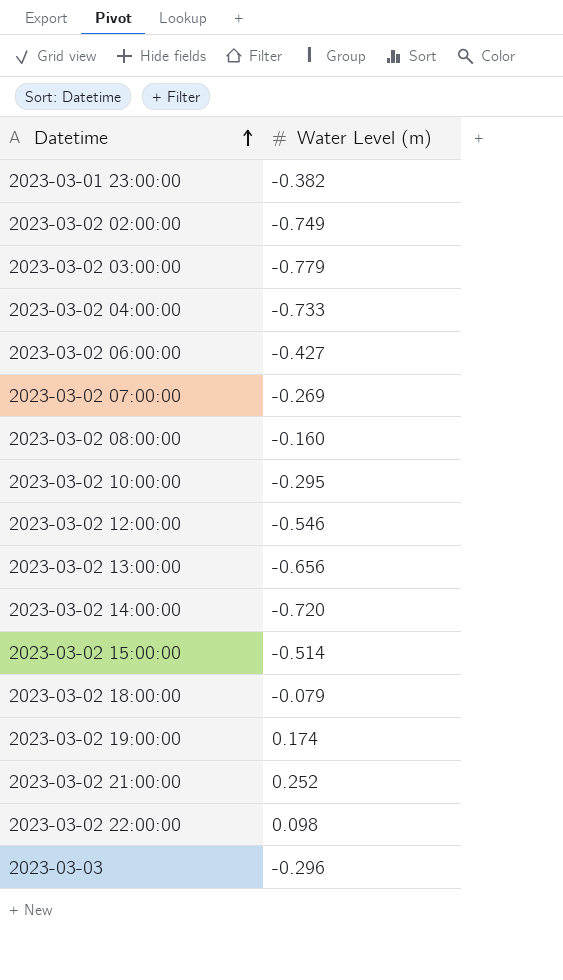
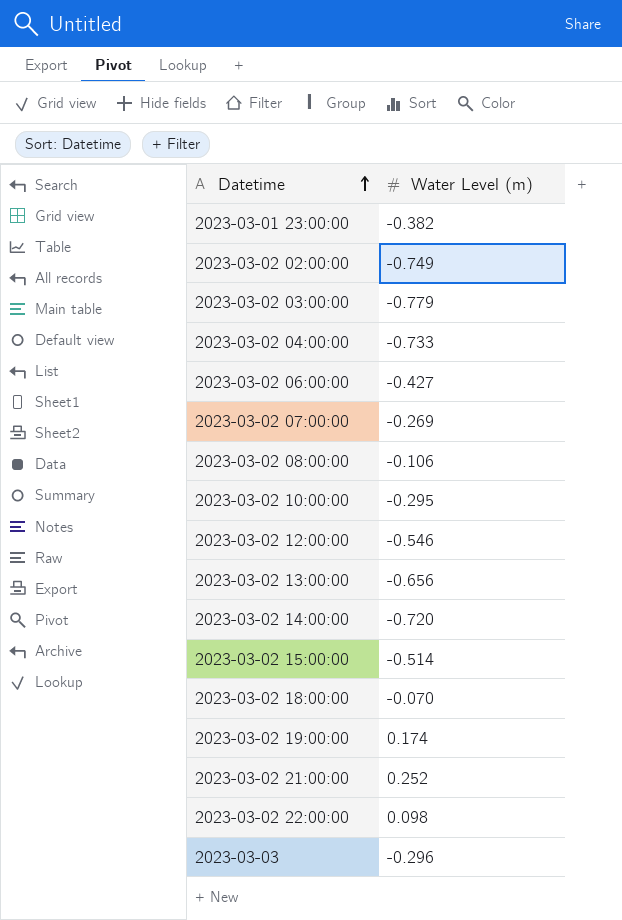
2023-03-02 08:00:00 | Water Level (m): -0.160 -> -0.106
2023-03-02 18:00:00 | Water Level (m): -0.079 -> -0.070

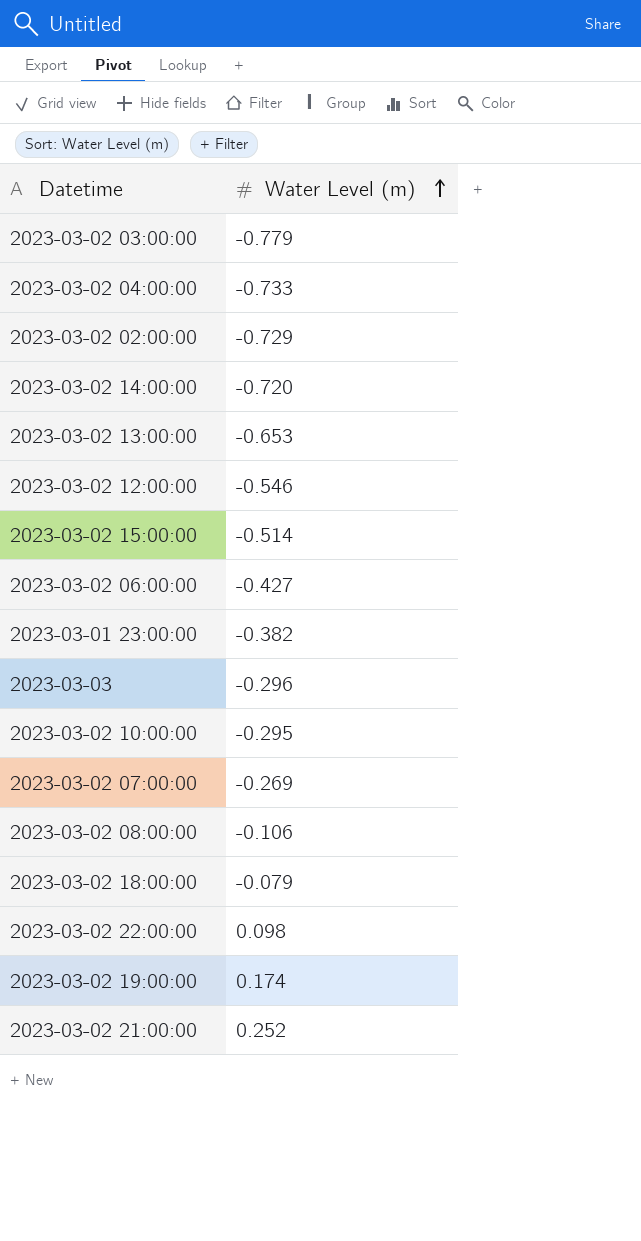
row order: Datetime ascending -> Water Level (m) ascending
2023-03-02 02:00:00 | Water Level (m): -0.749 -> -0.729
2023-03-02 13:00:00 | Water Level (m): -0.656 -> -0.653
2023-03-02 18:00:00 | Water Level (m): -0.070 -> -0.079

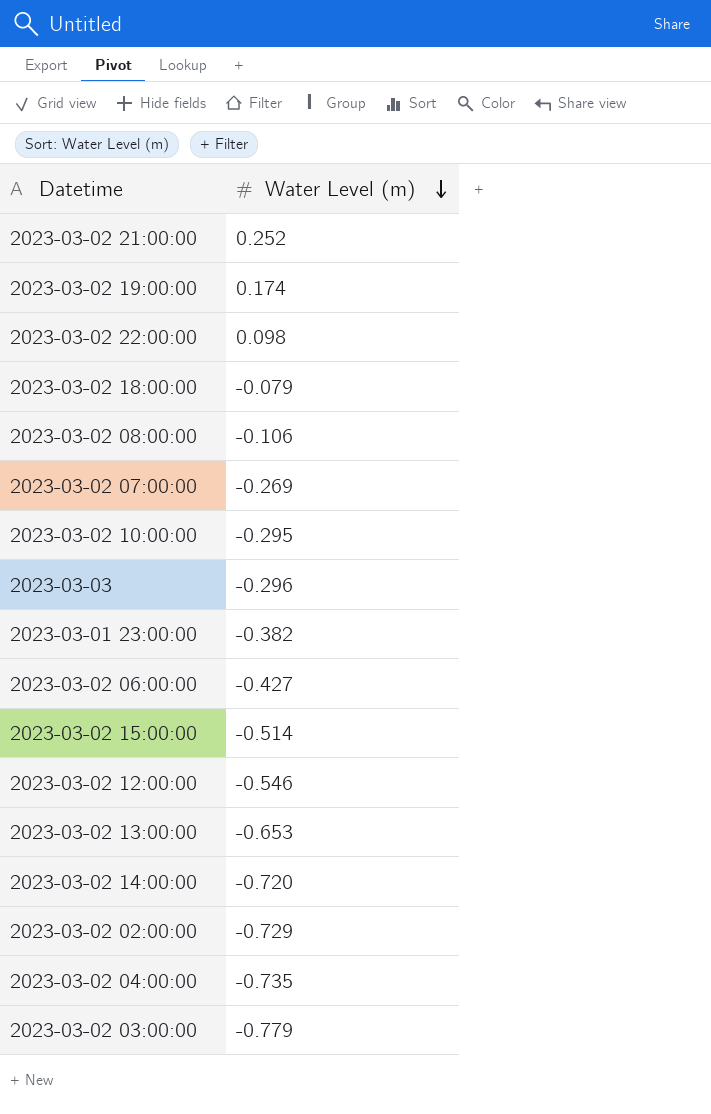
row order: Water Level (m) ascending -> Water Level (m) descending
2023-03-02 04:00:00 | Water Level (m): -0.733 -> -0.735

